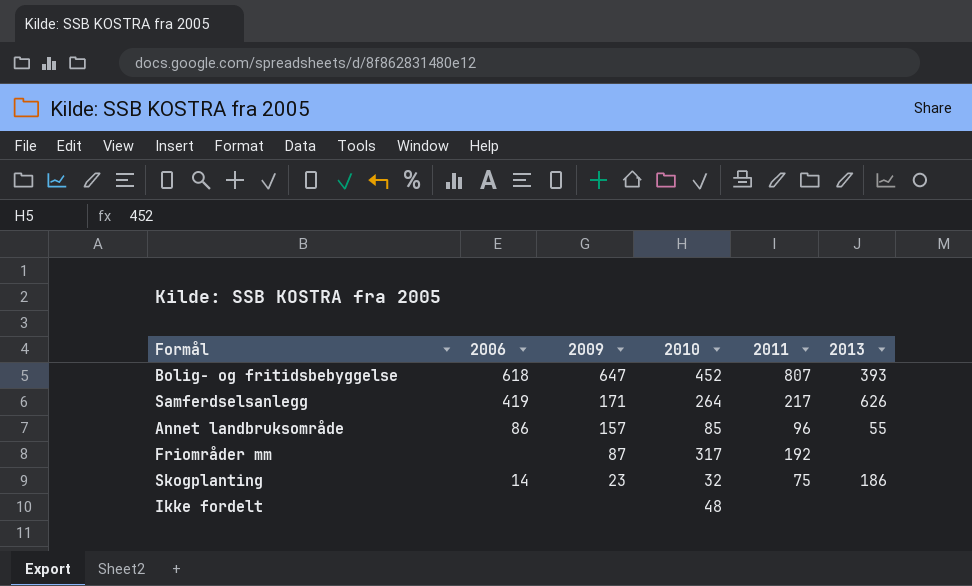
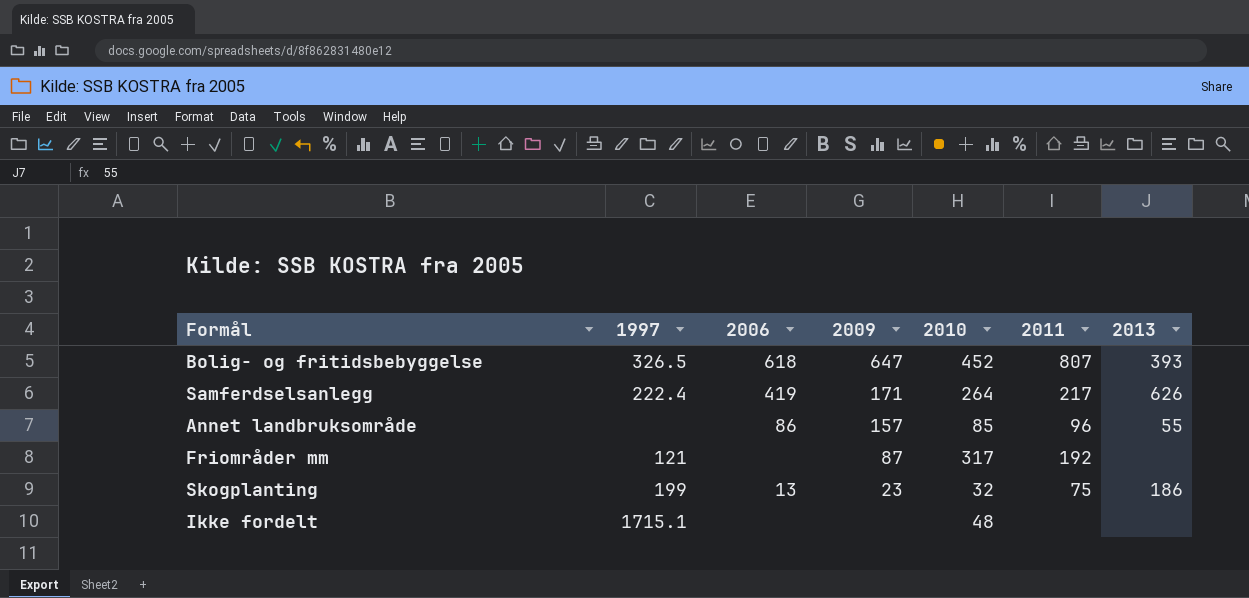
column 1997 | position: none -> 2
Skogplanting | 2006: 14 -> 13

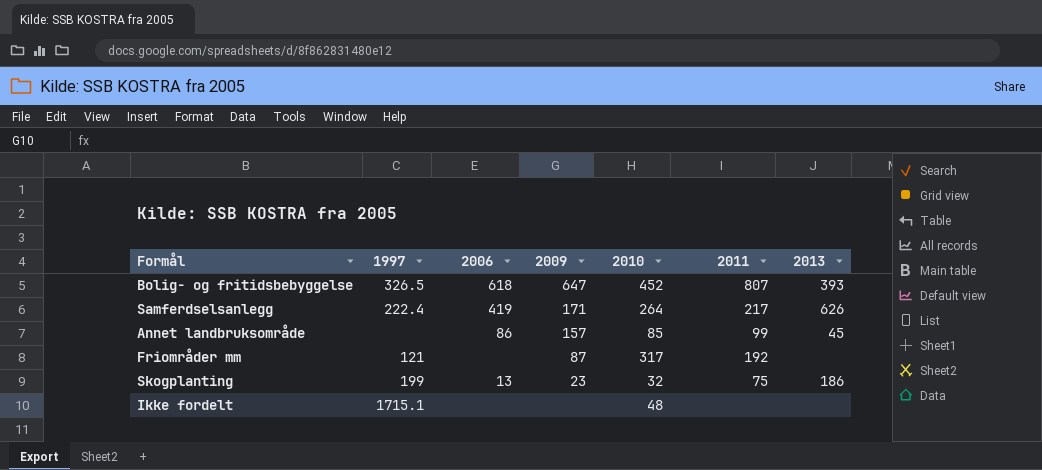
Annet landbruksområde | 2011: 96 -> 99
Annet landbruksområde | 2013: 55 -> 45

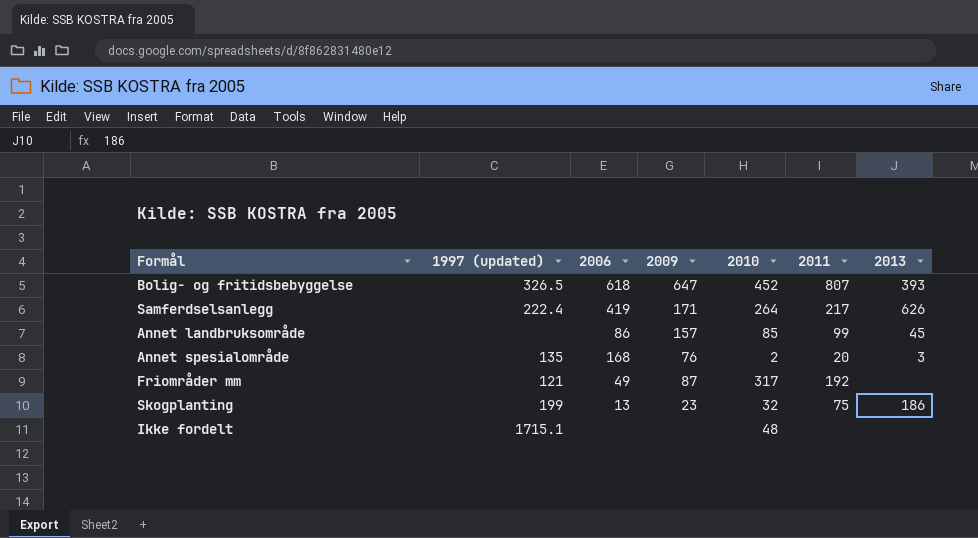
column name: 1997 -> 1997 (updated)
row Annet spesialområde: none -> 135 | 168 | 76 | 2 | 20 | 3
Friområder mm | 2006: none -> 49

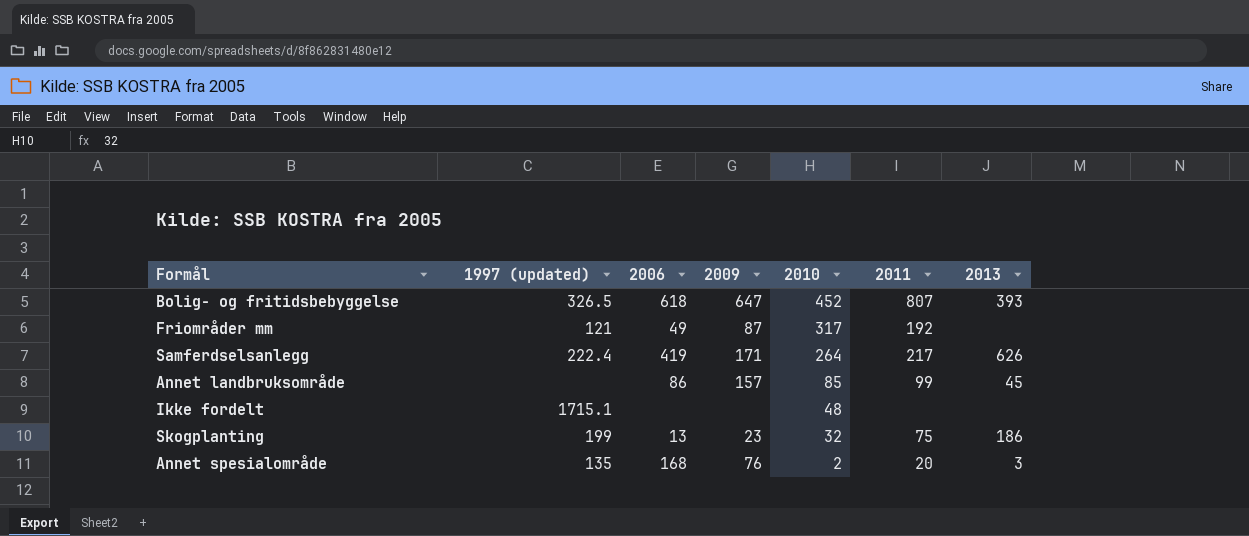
row order: none -> 2010 descending

